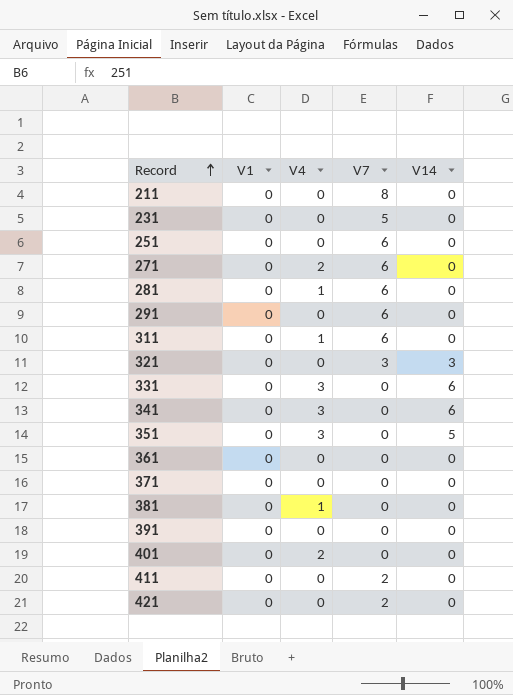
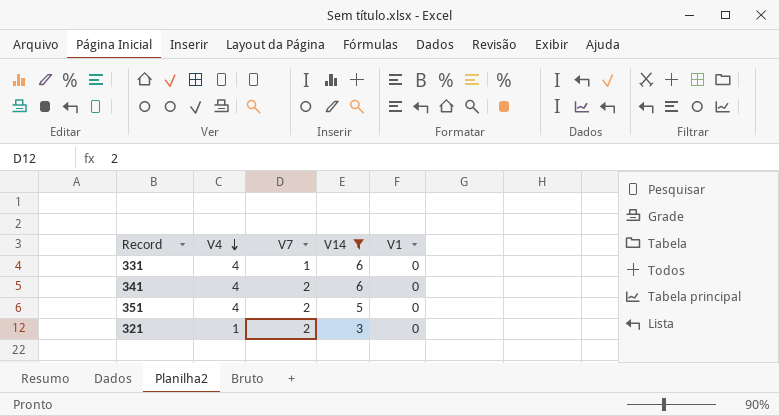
filter: none -> V14 != 0
row order: Record ascending -> V4 descending
column V1 | position: 2 -> 5
331 | V4: 3 -> 4
331 | V7: 0 -> 1
341 | V4: 3 -> 4
341 | V7: 0 -> 2
351 | V4: 3 -> 4
351 | V7: 0 -> 2
321 | V4: 0 -> 1
321 | V7: 3 -> 2

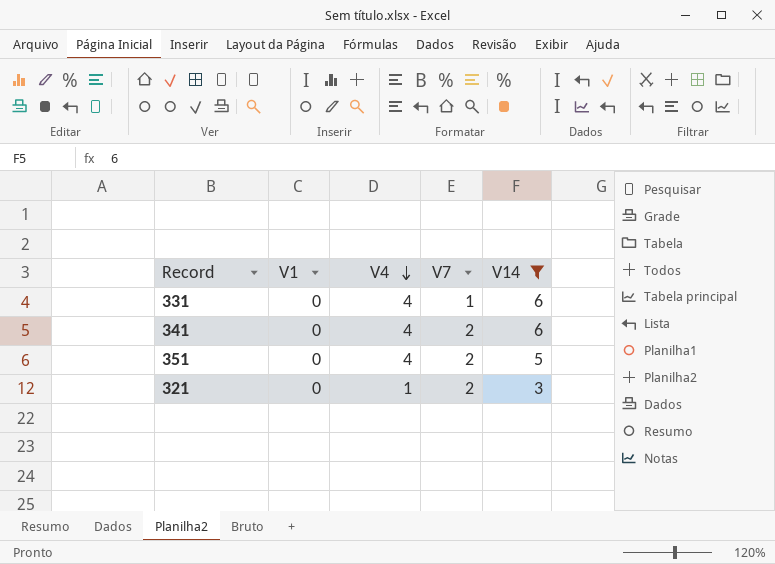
column V1 | position: 5 -> 2

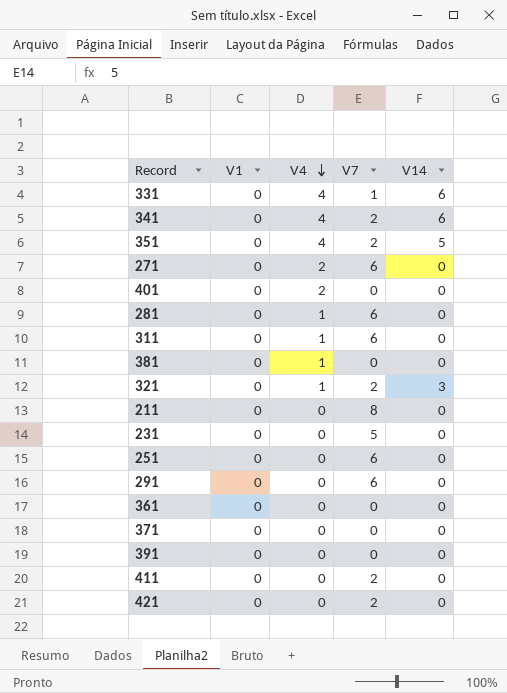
filter: V14 != 0 -> none

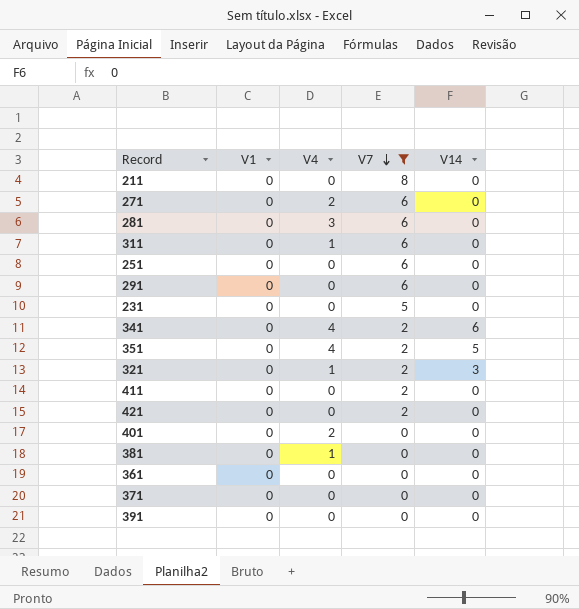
filter: none -> V7 != 1
row order: V4 descending -> V7 descending
281 | V4: 1 -> 3

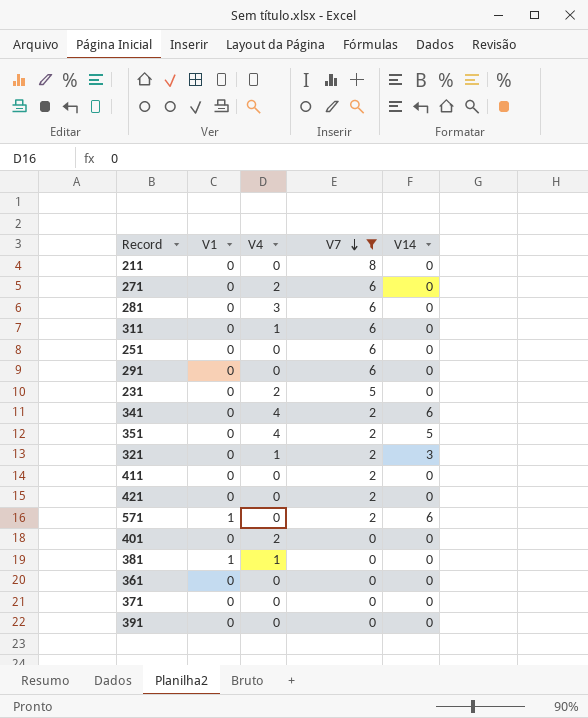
231 | V4: 0 -> 2
row 571: none -> 1 | 0 | 2 | 6
381 | V1: 0 -> 1

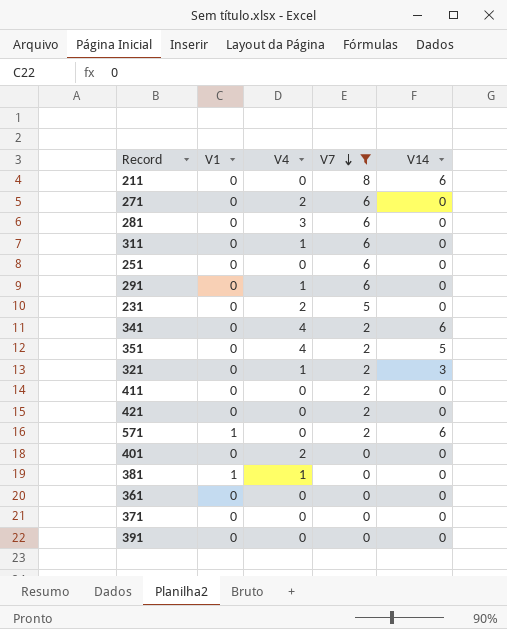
211 | V14: 0 -> 6
291 | V4: 0 -> 1

